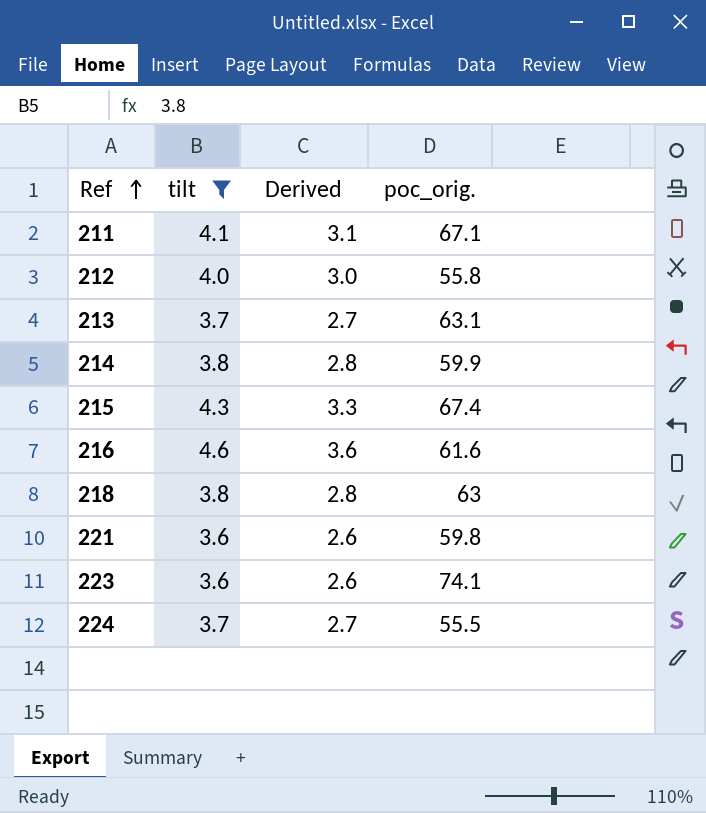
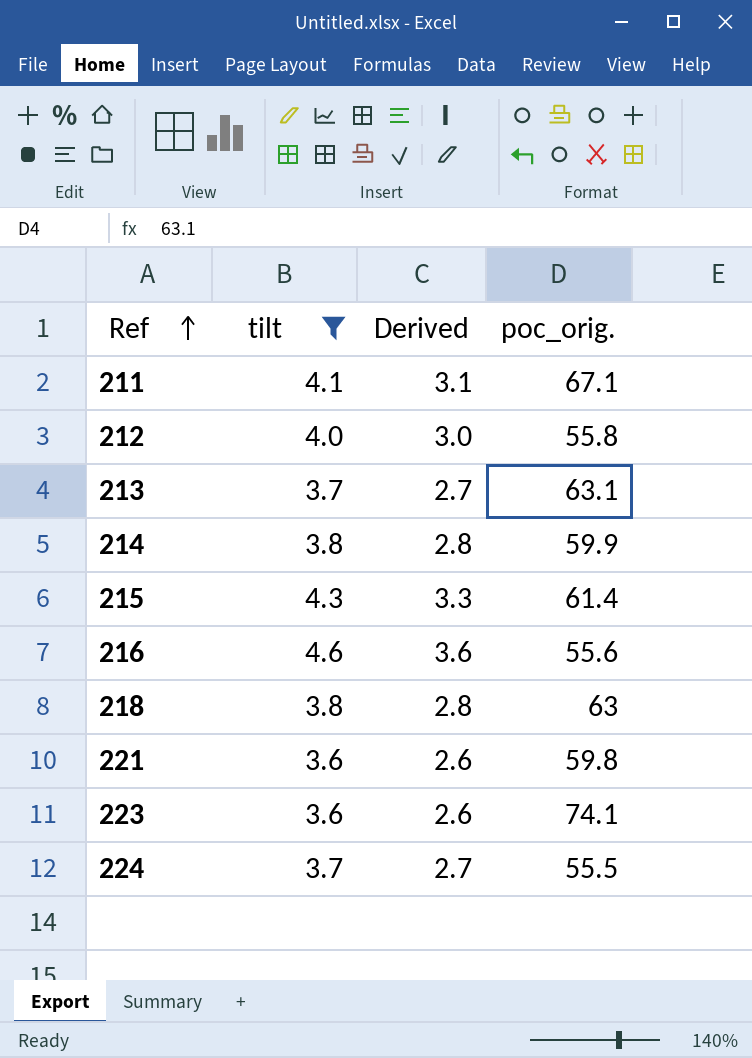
215 | poc_orig.: 67.4 -> 61.4
216 | poc_orig.: 61.6 -> 55.6

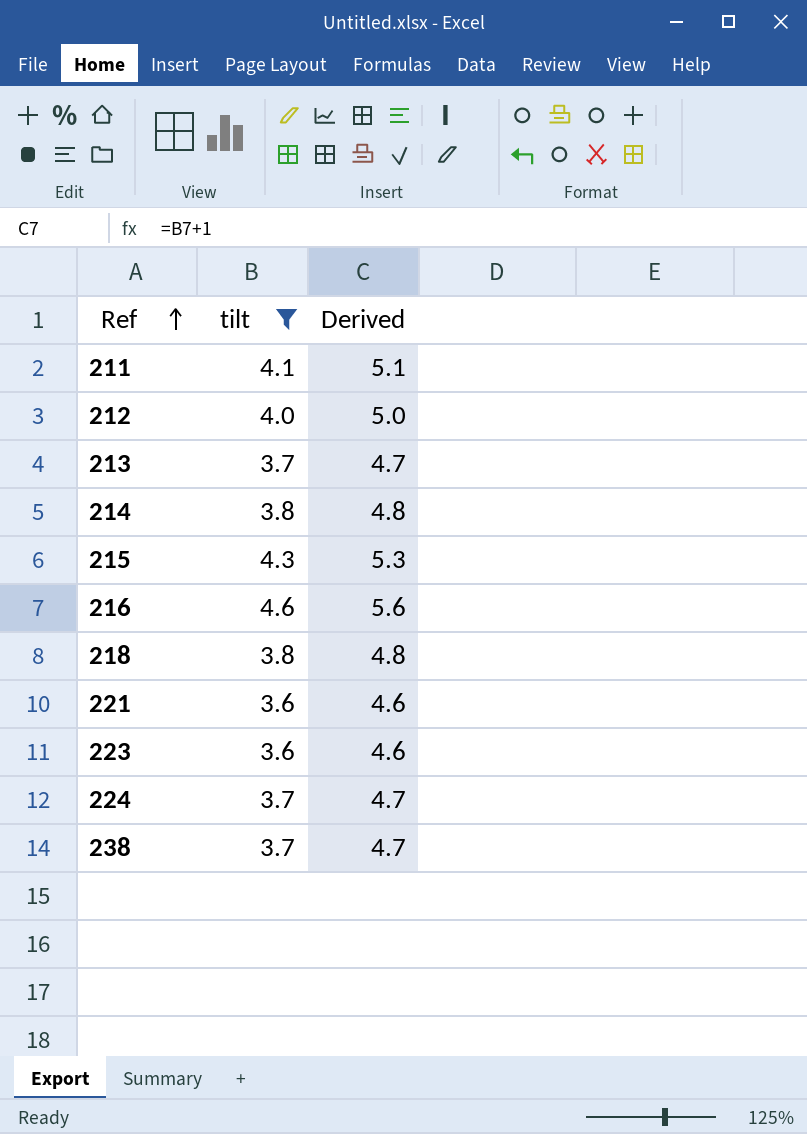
column poc_orig. | position: 4 -> none
column Derived | formula: [tilt] - 1 -> [tilt] + 1
row 238: none -> 3.7 | 4.7

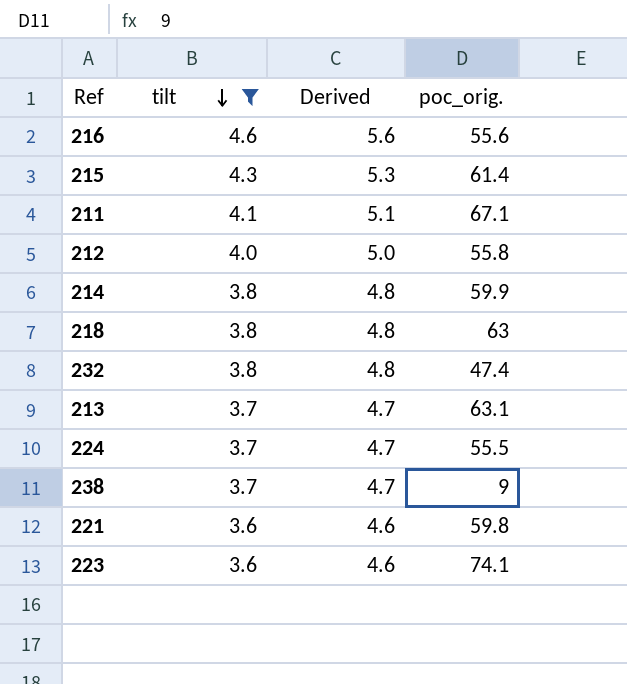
row order: Ref ascending -> tilt descending
column poc_orig. | position: none -> 4
row 232: none -> 3.8 | 4.8 | 47.4

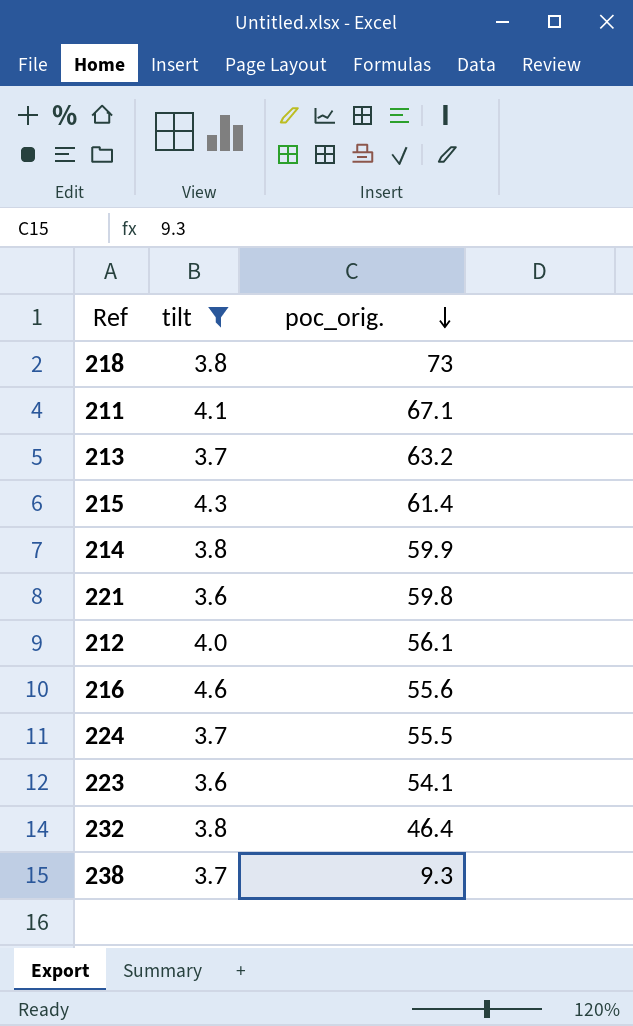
row order: tilt descending -> poc_orig. descending
column Derived | formula: [tilt] + 1 -> none
218 | poc_orig.: 63 -> 73
213 | poc_orig.: 63.1 -> 63.2
212 | poc_orig.: 55.8 -> 56.1
223 | poc_orig.: 74.1 -> 54.1
232 | poc_orig.: 47.4 -> 46.4
238 | poc_orig.: 9 -> 9.3

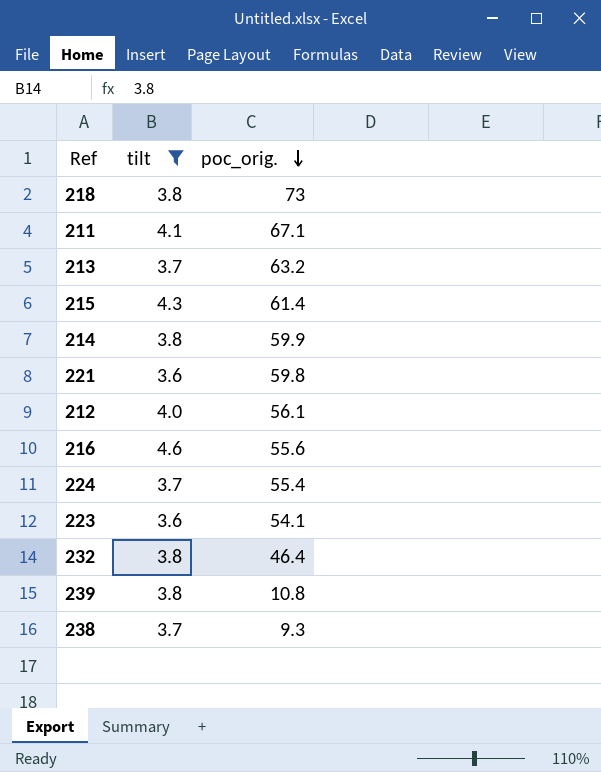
224 | poc_orig.: 55.5 -> 55.4
row 239: none -> 3.8 | 10.8

